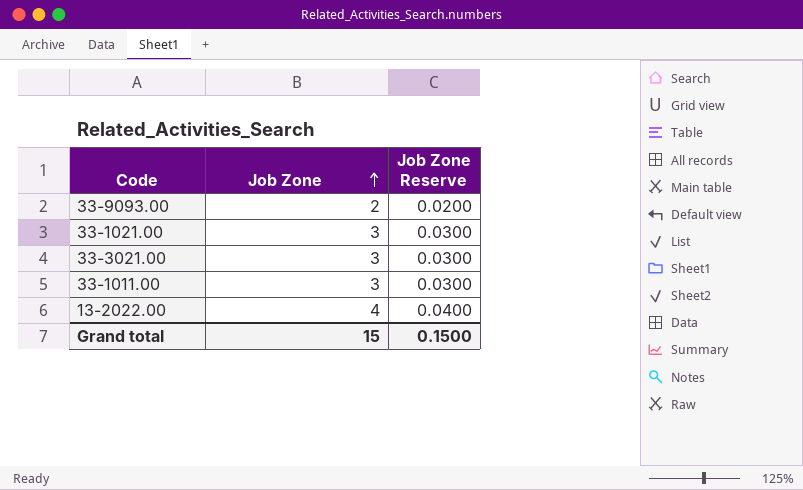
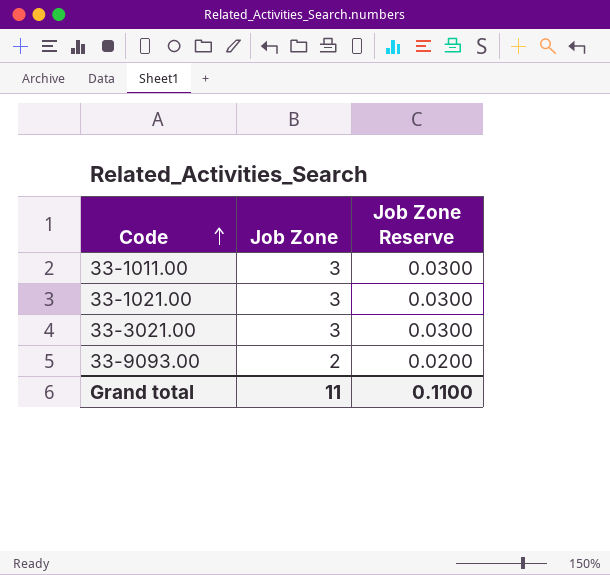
row order: Job Zone ascending -> Code ascending
row 13-2022.00: 4 | 0.0400 -> none
Grand total | Job Zone: 15 -> 11
Grand total | Job Zone Reserve: 0.1500 -> 0.1100

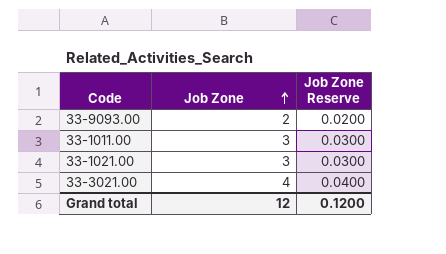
row order: Code ascending -> Job Zone ascending
33-3021.00 | Job Zone: 3 -> 4
33-3021.00 | Job Zone Reserve: 0.0300 -> 0.0400
Grand total | Job Zone: 11 -> 12
Grand total | Job Zone Reserve: 0.1100 -> 0.1200

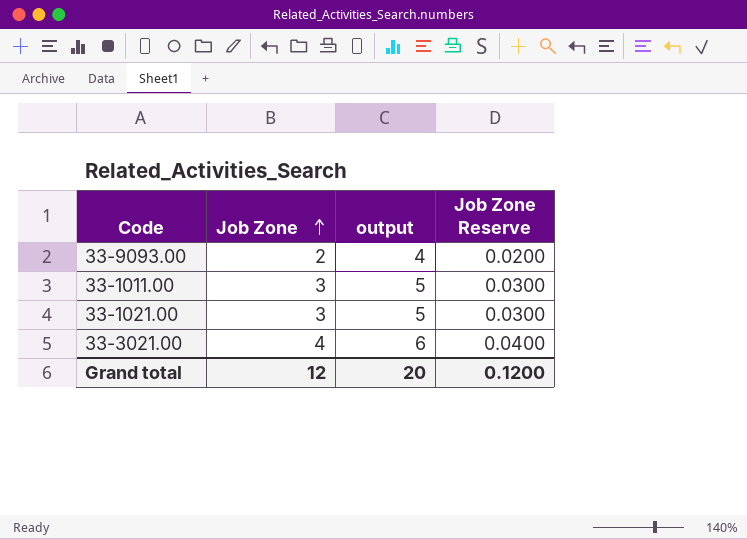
column output | formula: none -> [Job Zone] + 2

